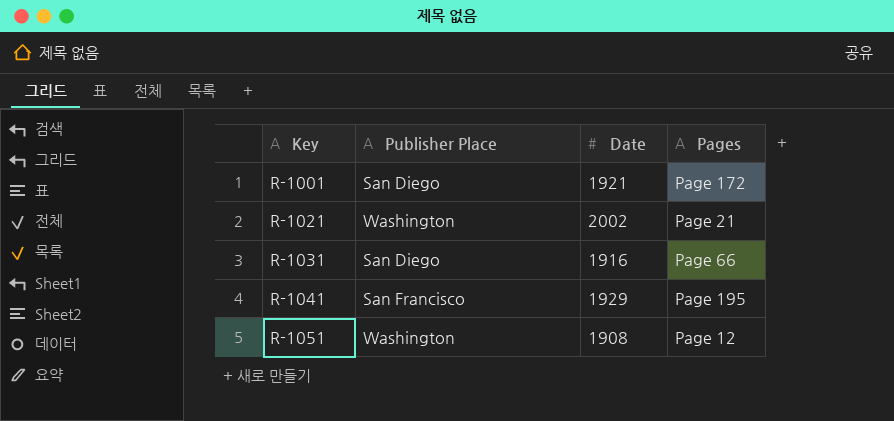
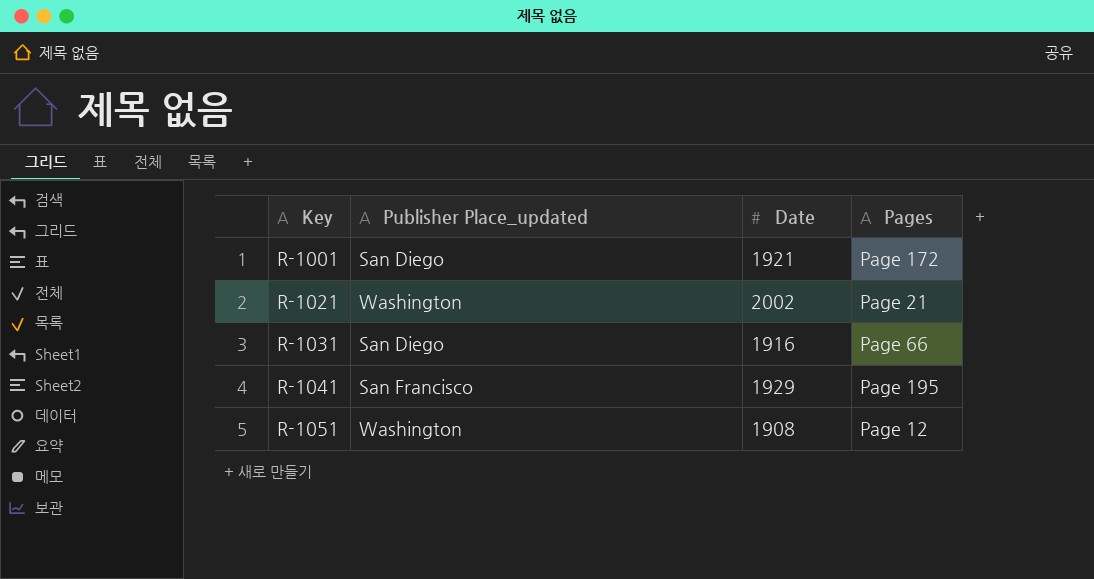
column name: Publisher Place -> Publisher Place_updated

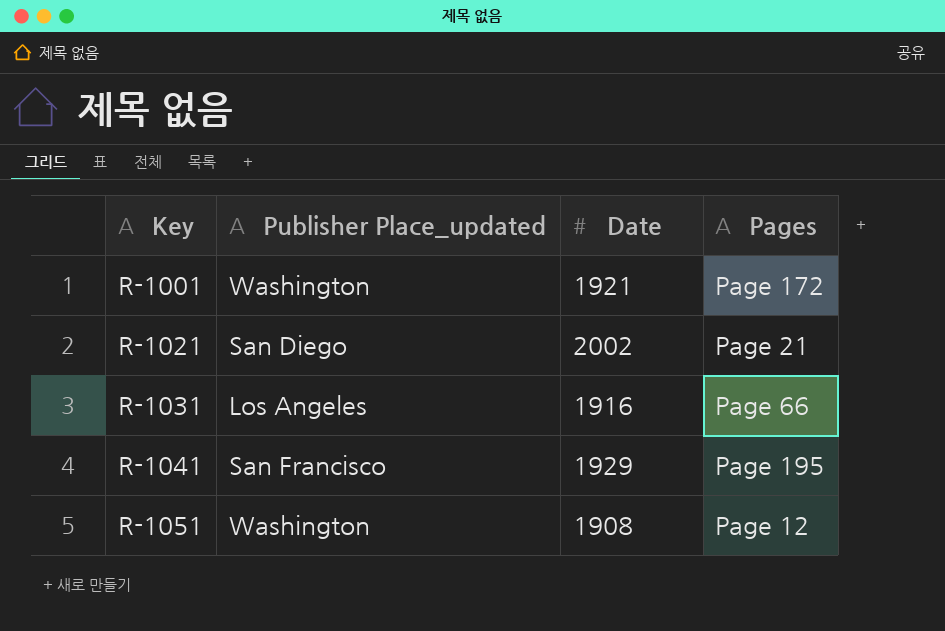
R-1001 | Publisher Place_updated: San Diego -> Washington
R-1021 | Publisher Place_updated: Washington -> San Diego
R-1031 | Publisher Place_updated: San Diego -> Los Angeles

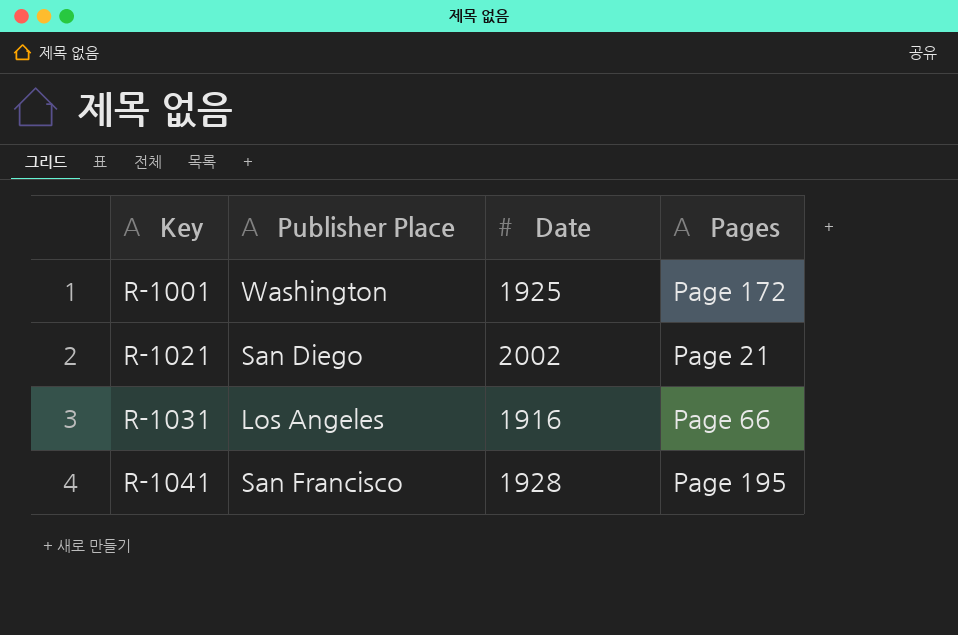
column name: Publisher Place_updated -> Publisher Place
row R-1051: Washington | 1908 | Page 12 -> none
R-1001 | Date: 1921 -> 1925
R-1041 | Date: 1929 -> 1928

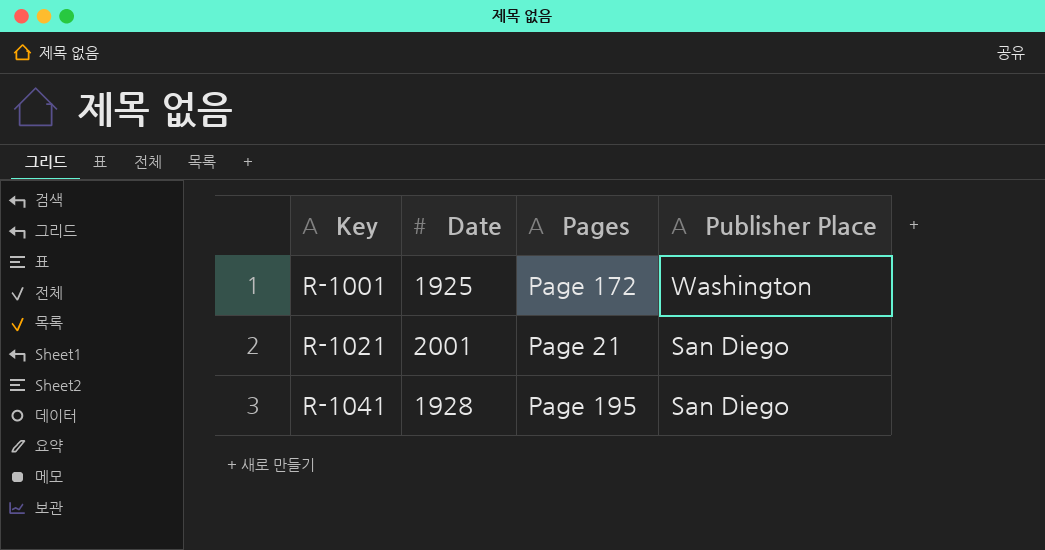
column Publisher Place | position: 2 -> 4
row R-1031: Los Angeles | 1916 | Page 66 -> none
R-1021 | Date: 2002 -> 2001
R-1041 | Publisher Place: San Francisco -> San Diego

